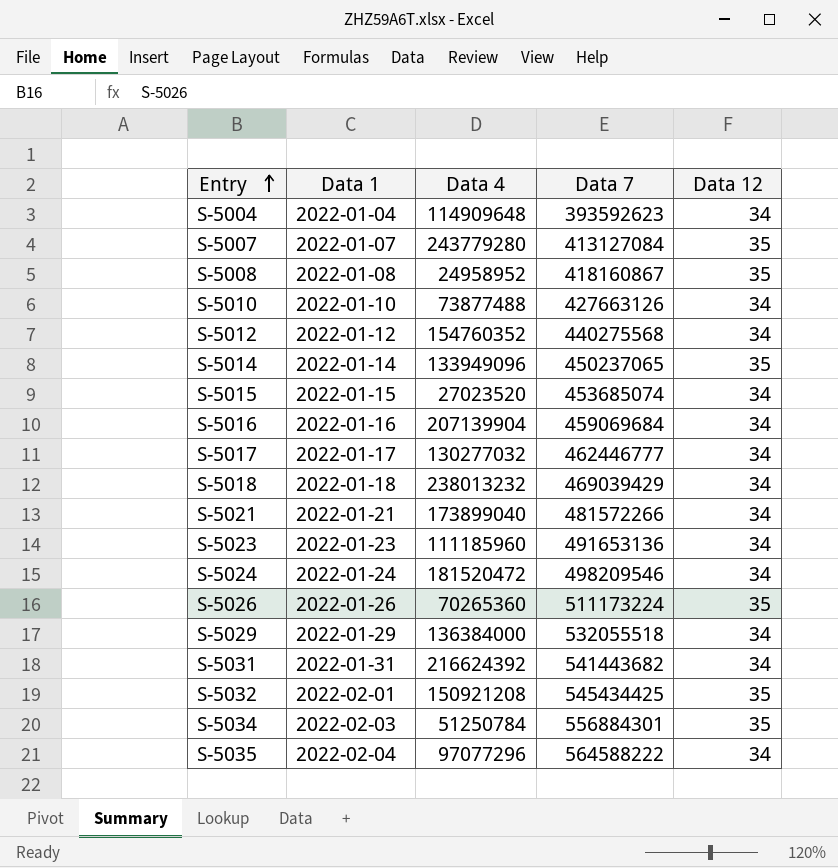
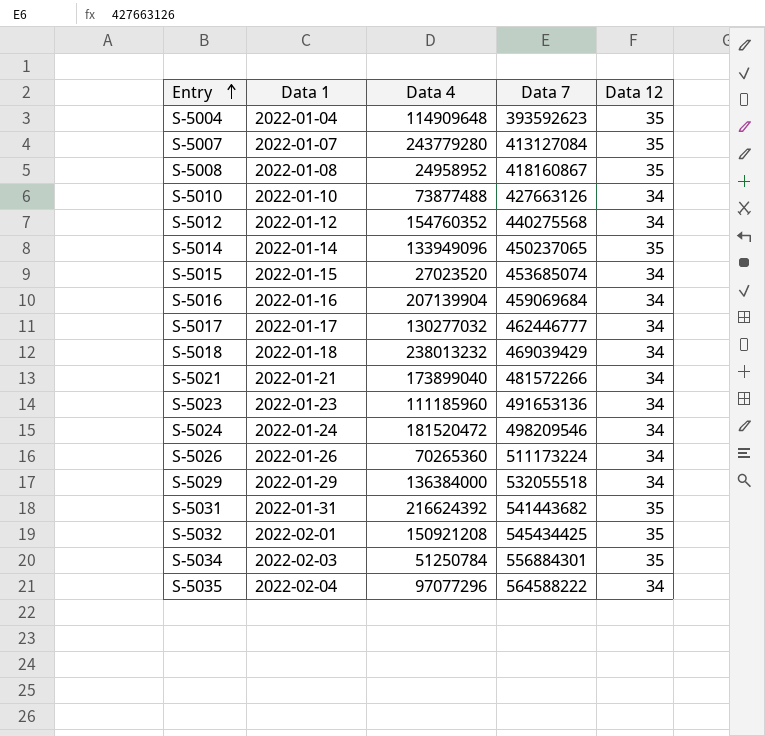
S-5004 | Data 12: 34 -> 35
S-5026 | Data 12: 35 -> 34
S-5031 | Data 12: 34 -> 35

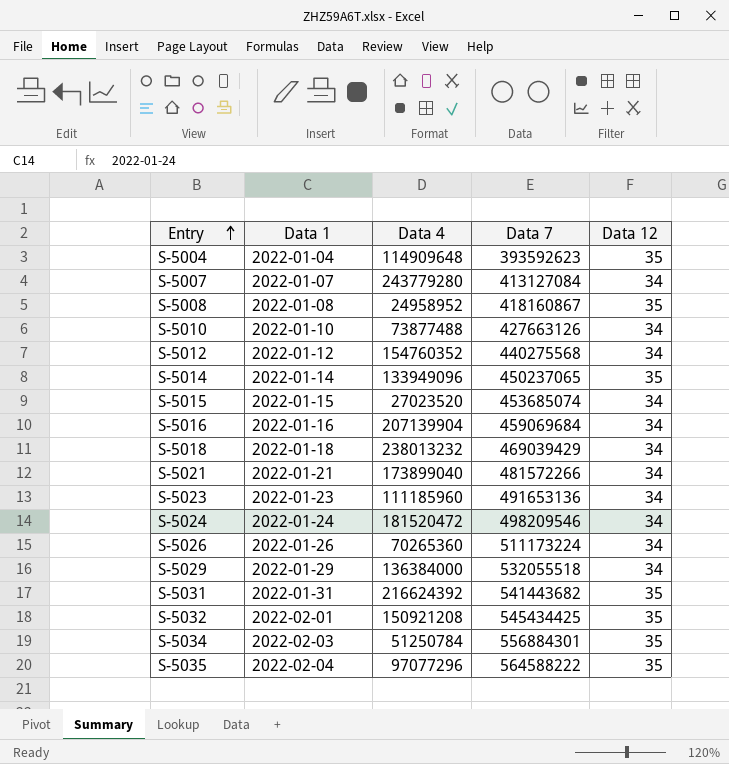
row S-5017: 2022-01-17 | 130277032 | 462446777 | 34 -> none
S-5007 | Data 12: 35 -> 34
S-5035 | Data 12: 34 -> 35

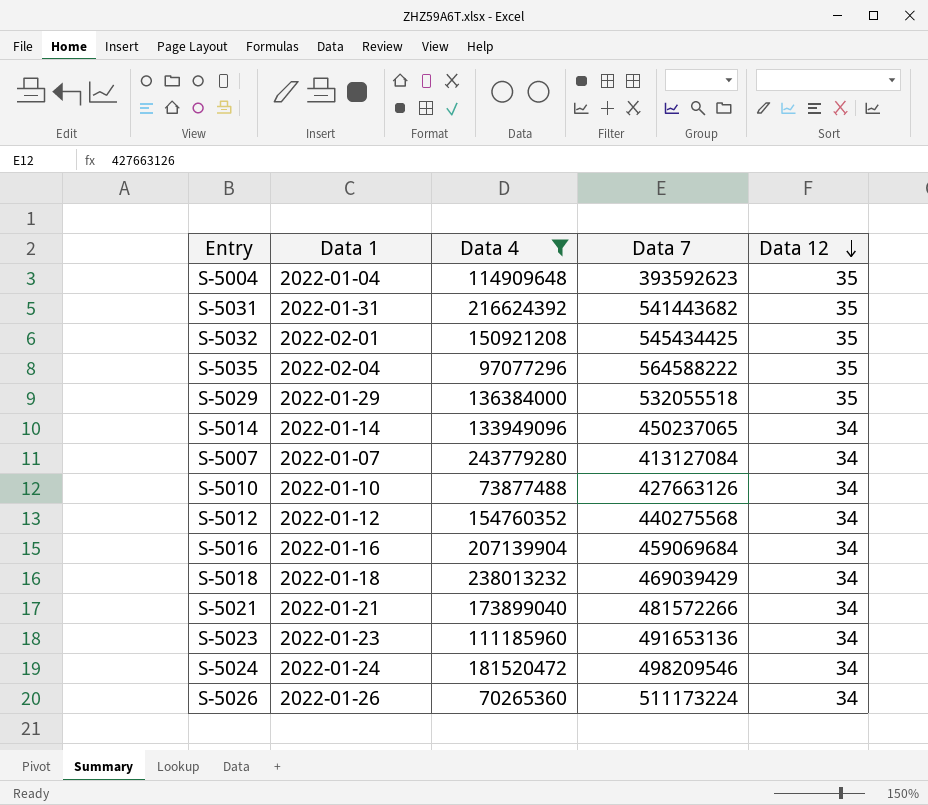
filter: none -> Data 4 >= 70265360
row order: Entry ascending -> Data 12 descending
S-5029 | Data 12: 34 -> 35
S-5014 | Data 12: 35 -> 34

